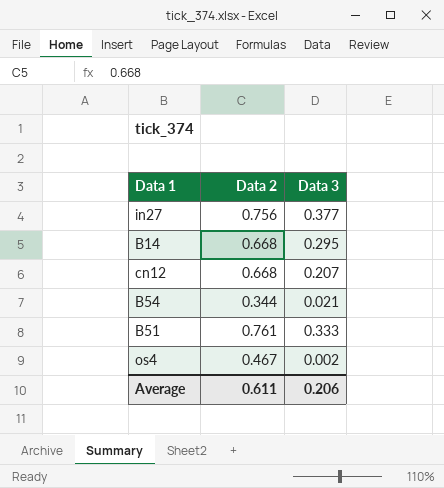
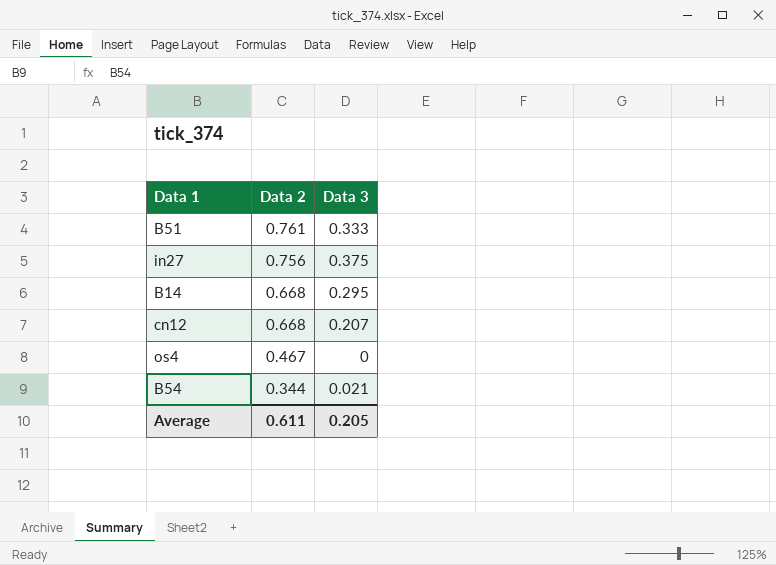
row order: none -> Data 2 descending
in27 | Data 3: 0.377 -> 0.375
os4 | Data 3: 0.002 -> 0
Average | Data 3: 0.206 -> 0.205

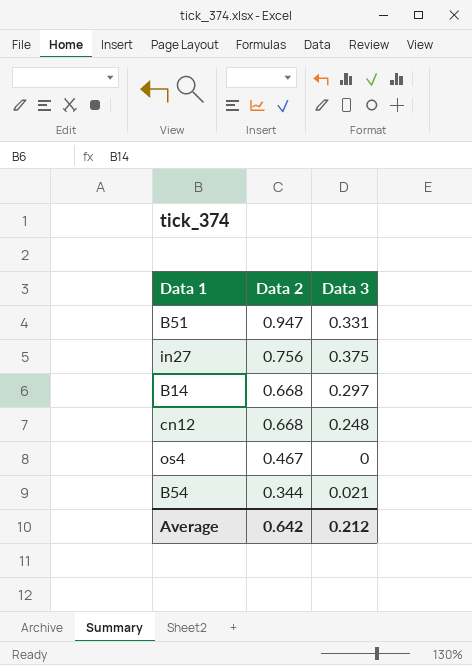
B51 | Data 2: 0.761 -> 0.947
B51 | Data 3: 0.333 -> 0.331
B14 | Data 3: 0.295 -> 0.297
cn12 | Data 3: 0.207 -> 0.248
Average | Data 2: 0.611 -> 0.642
Average | Data 3: 0.205 -> 0.212

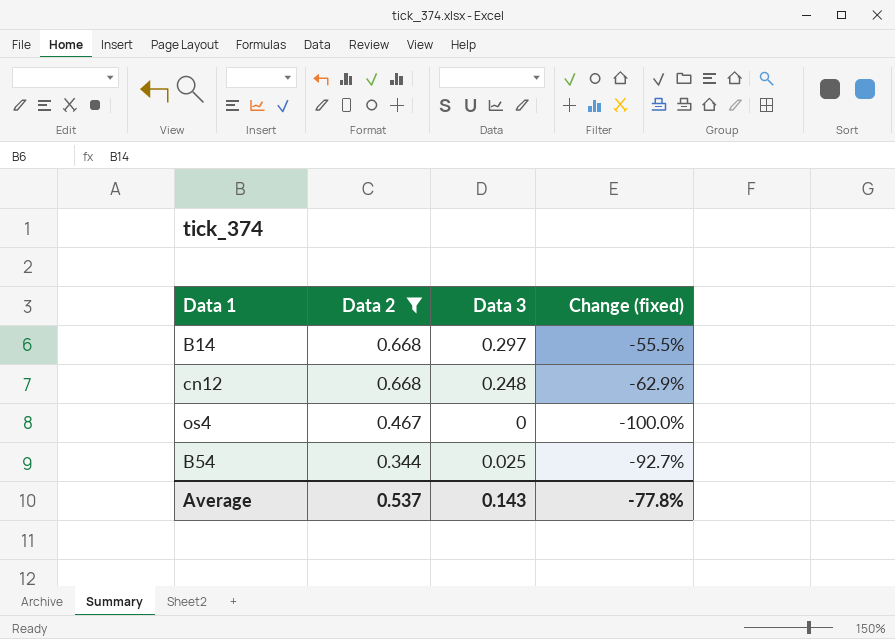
filter: none -> Data 2 <= 0.668
column Change (fixed) | formula: none -> ([Data 3] - [Data 2]) / [Data 2]
B54 | Data 3: 0.021 -> 0.025
Average | Data 2: 0.642 -> 0.537
Average | Data 3: 0.212 -> 0.143

